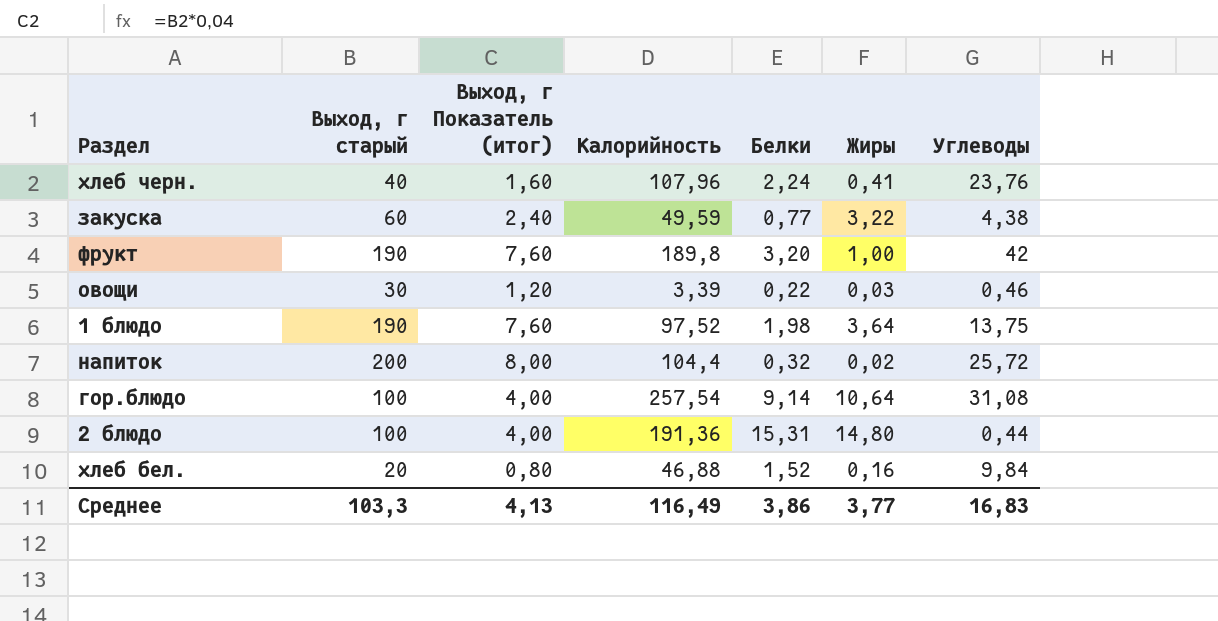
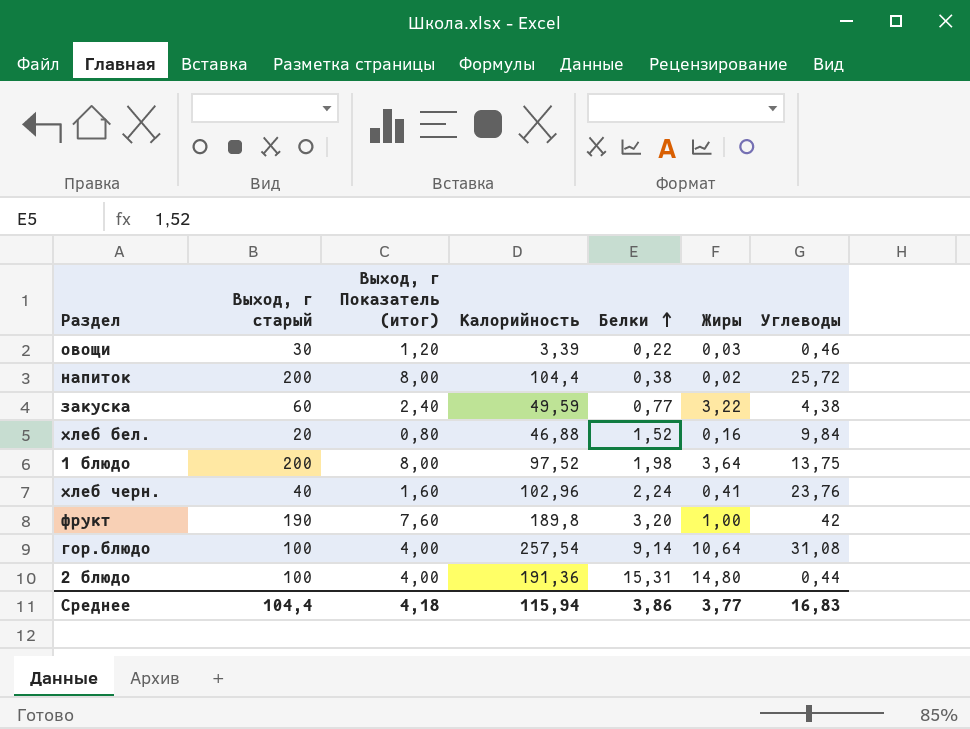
row order: none -> Белки ascending
напиток | Белки: 0,32 -> 0,38
1 блюдо | Выход, г старый: 190 -> 200
1 блюдо | Выход, г Показатель (итог): 7,60 -> 8,00
хлеб черн. | Калорийность: 107,96 -> 102,96
Среднее | Выход, г старый: 103,3 -> 104,4
Среднее | Выход, г Показатель (итог): 4,13 -> 4,18
Среднее | Калорийность: 116,49 -> 115,94

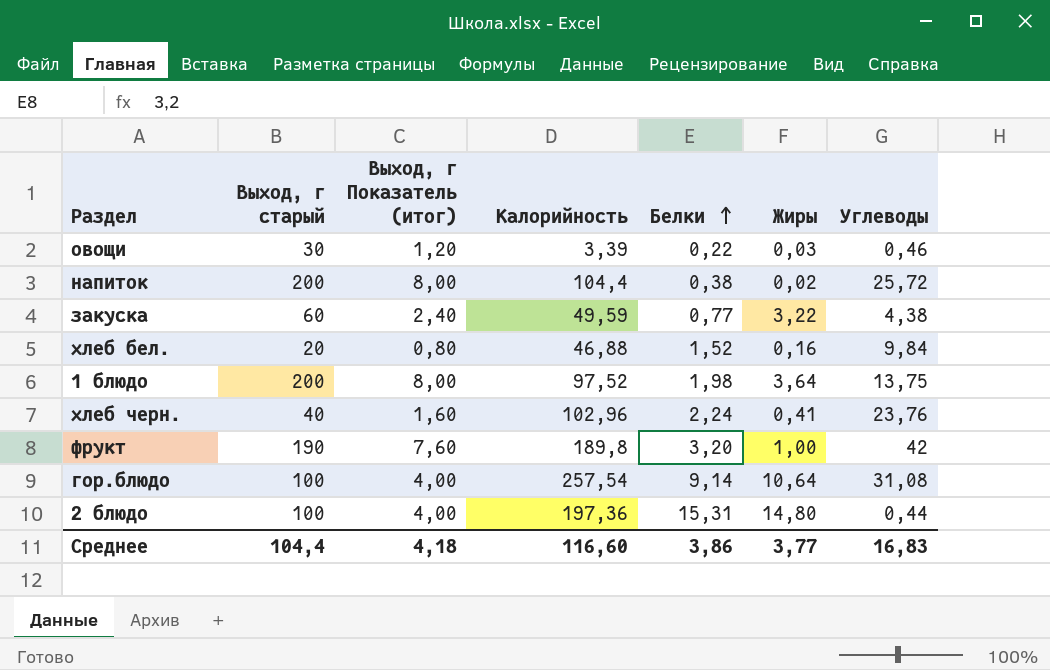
2 блюдо | Калорийность: 191,36 -> 197,36
Среднее | Калорийность: 115,94 -> 116,60

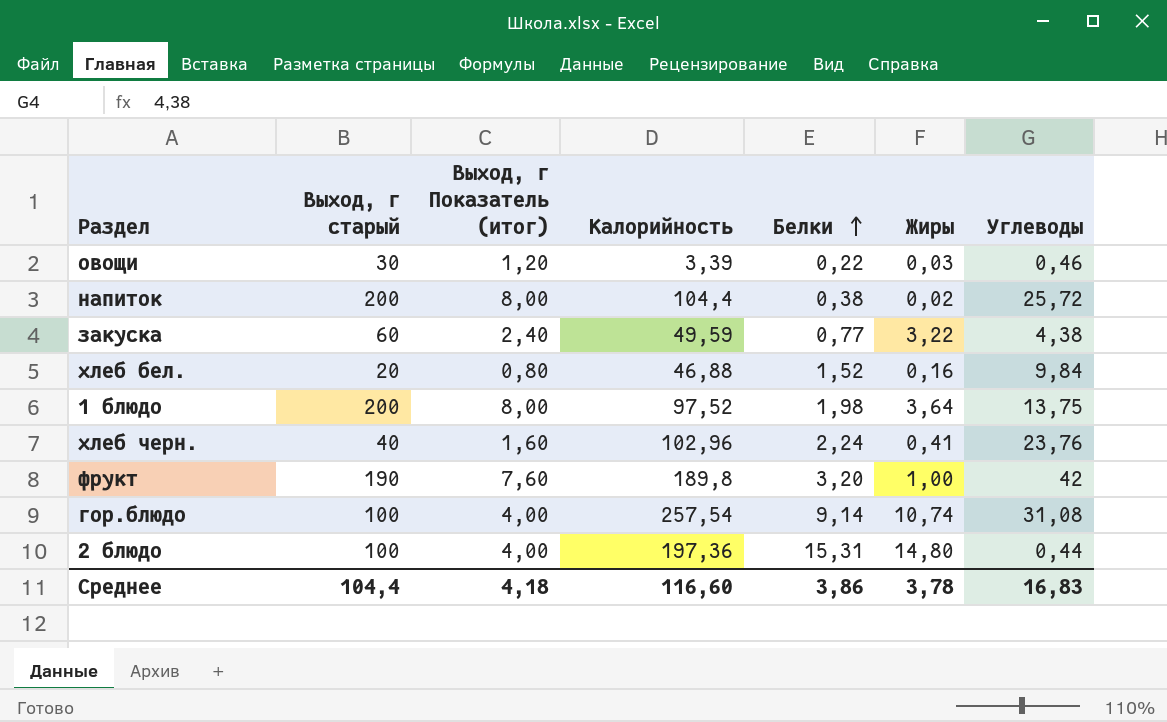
гор.блюдо | Жиры: 10,64 -> 10,74
Среднее | Жиры: 3,77 -> 3,78

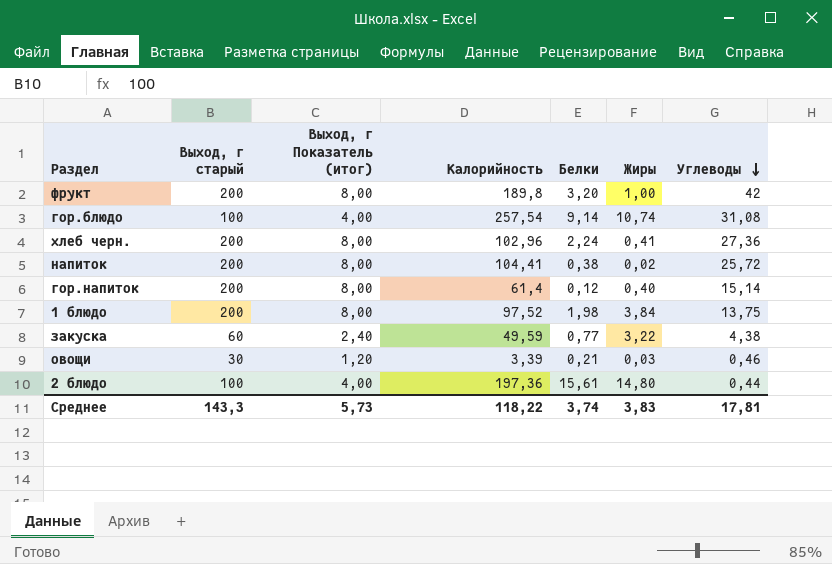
row order: Белки ascending -> Углеводы descending
row хлеб бел.: 20 | 0,80 | 46,88 | 1,52 | 0,16 | 9,84 -> none
фрукт | Выход, г старый: 190 -> 200
фрукт | Выход, г Показатель (итог): 7,60 -> 8,00
хлеб черн. | Выход, г старый: 40 -> 200
хлеб черн. | Выход, г Показатель (итог): 1,60 -> 8,00
хлеб черн. | Углеводы: 23,76 -> 27,36
напиток | Калорийность: 104,4 -> 104,41
row гор.напиток: none -> 200 | 8,00 | 61,4 | 0,12 | 0,40 | 15,14
1 блюдо | Жиры: 3,64 -> 3,84
овощи | Белки: 0,22 -> 0,21
2 блюдо | Белки: 15,31 -> 15,61
Среднее | Выход, г старый: 104,4 -> 143,3
Среднее | Выход, г Показатель (итог): 4,18 -> 5,73
Среднее | Калорийность: 116,60 -> 118,22
Среднее | Белки: 3,86 -> 3,74
Среднее | Жиры: 3,78 -> 3,83
Среднее | Углеводы: 16,83 -> 17,81

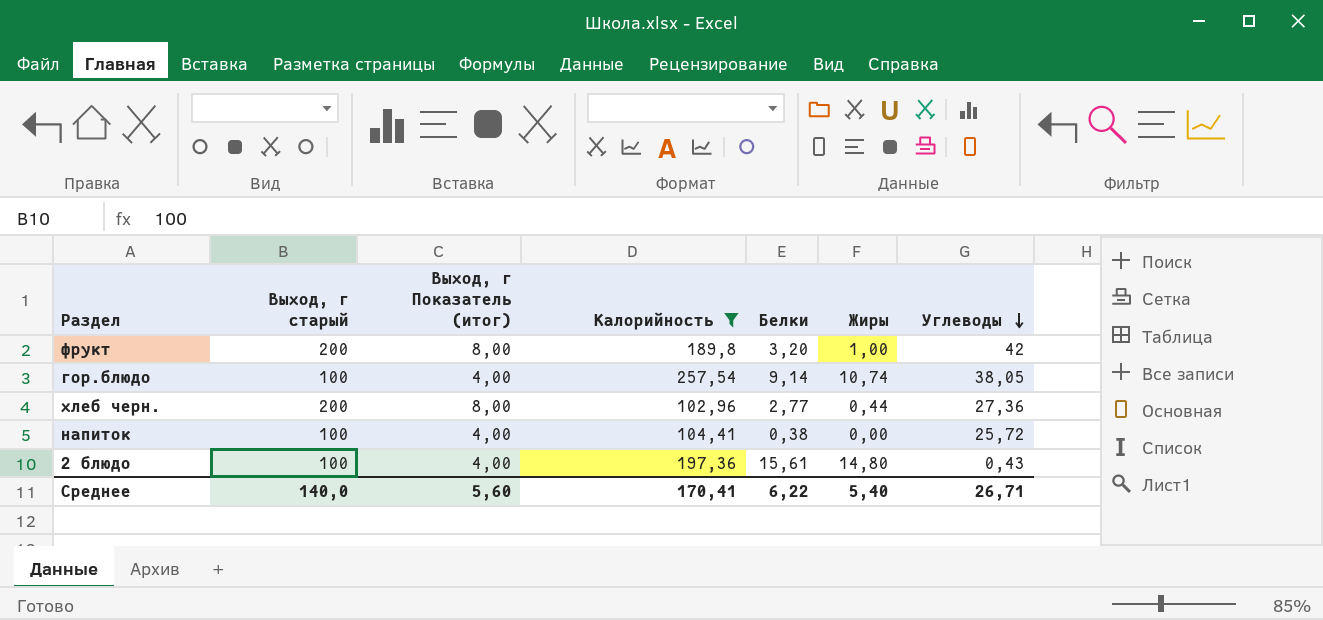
filter: none -> Калорийность >= 102,96
гор.блюдо | Углеводы: 31,08 -> 38,05
хлеб черн. | Белки: 2,24 -> 2,77
хлеб черн. | Жиры: 0,41 -> 0,44
напиток | Выход, г старый: 200 -> 100
напиток | Выход, г Показатель (итог): 8,00 -> 4,00
напиток | Жиры: 0,02 -> 0,00
2 блюдо | Углеводы: 0,44 -> 0,43
Среднее | Выход, г старый: 143,3 -> 140,0
Среднее | Выход, г Показатель (итог): 5,73 -> 5,60
Среднее | Калорийность: 118,22 -> 170,41
Среднее | Белки: 3,74 -> 6,22
Среднее | Жиры: 3,83 -> 5,40
Среднее | Углеводы: 17,81 -> 26,71

